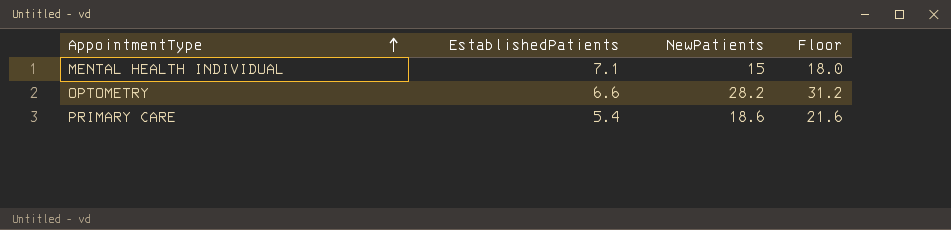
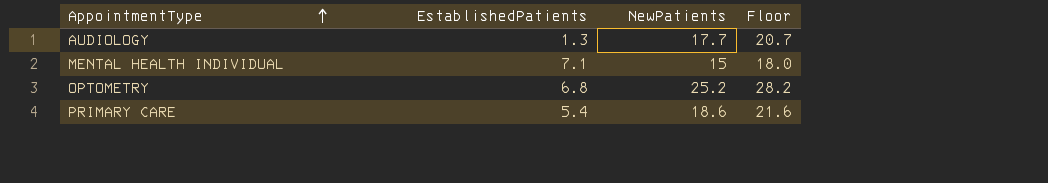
row AUDIOLOGY: none -> 1.3 | 17.7 | 20.7
OPTOMETRY | EstablishedPatients: 6.6 -> 6.8
OPTOMETRY | NewPatients: 28.2 -> 25.2
OPTOMETRY | Floor: 31.2 -> 28.2

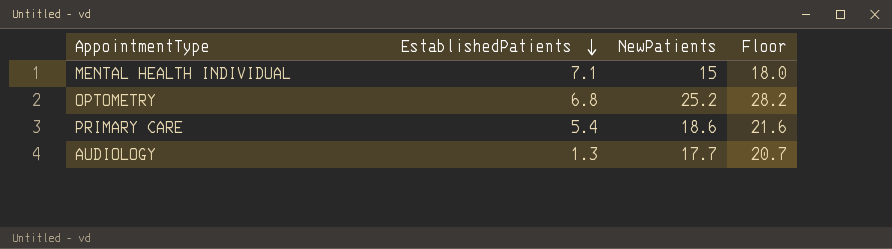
row order: AppointmentType ascending -> EstablishedPatients descending

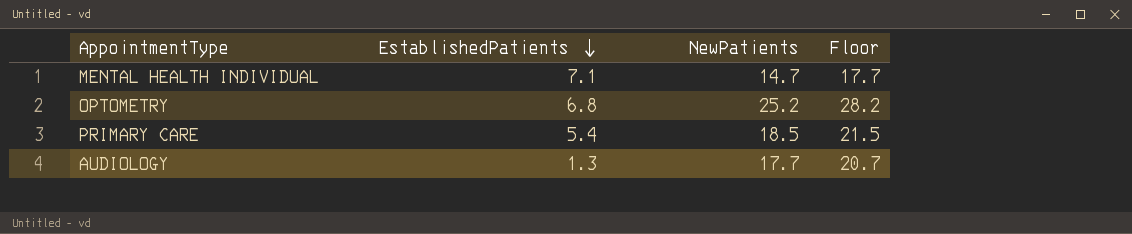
MENTAL HEALTH INDIVIDUAL | NewPatients: 15 -> 14.7
MENTAL HEALTH INDIVIDUAL | Floor: 18.0 -> 17.7
PRIMARY CARE | NewPatients: 18.6 -> 18.5
PRIMARY CARE | Floor: 21.6 -> 21.5

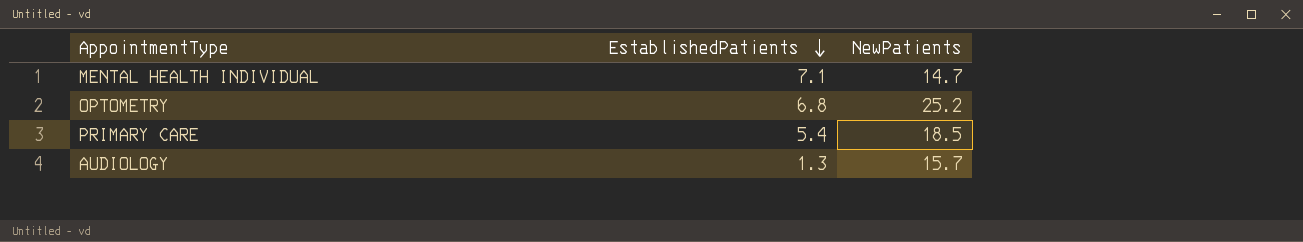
column Floor | formula: [NewPatients] + 3 -> none
AUDIOLOGY | NewPatients: 17.7 -> 15.7

